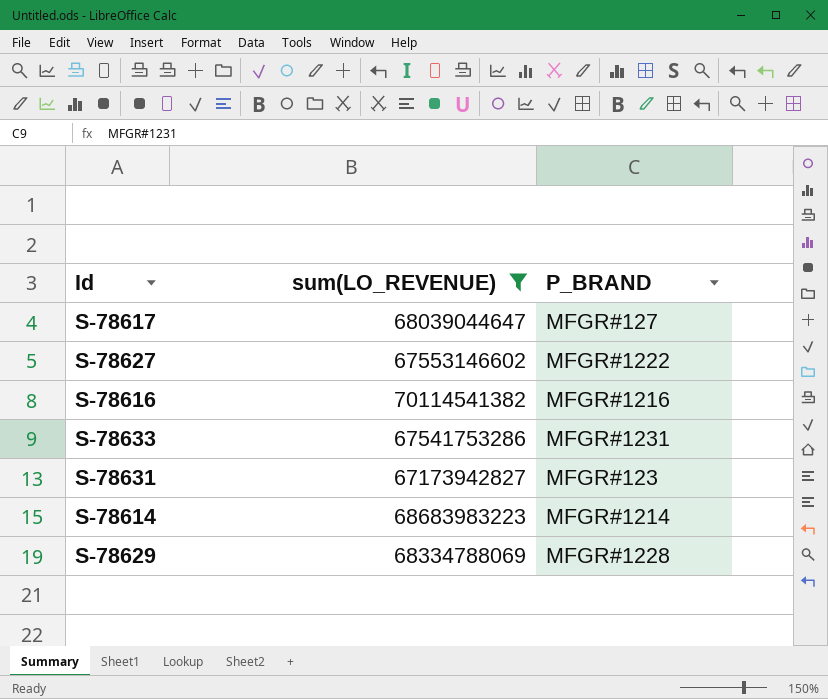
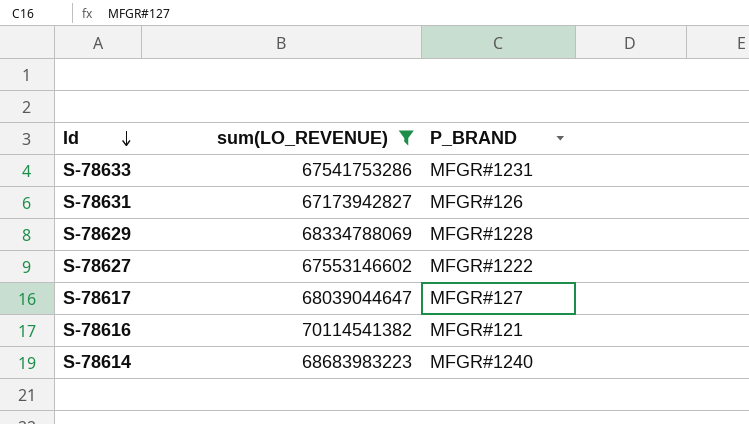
row order: none -> Id descending
S-78631 | P_BRAND: MFGR#123 -> MFGR#126
S-78616 | P_BRAND: MFGR#1216 -> MFGR#121
S-78614 | P_BRAND: MFGR#1214 -> MFGR#1240

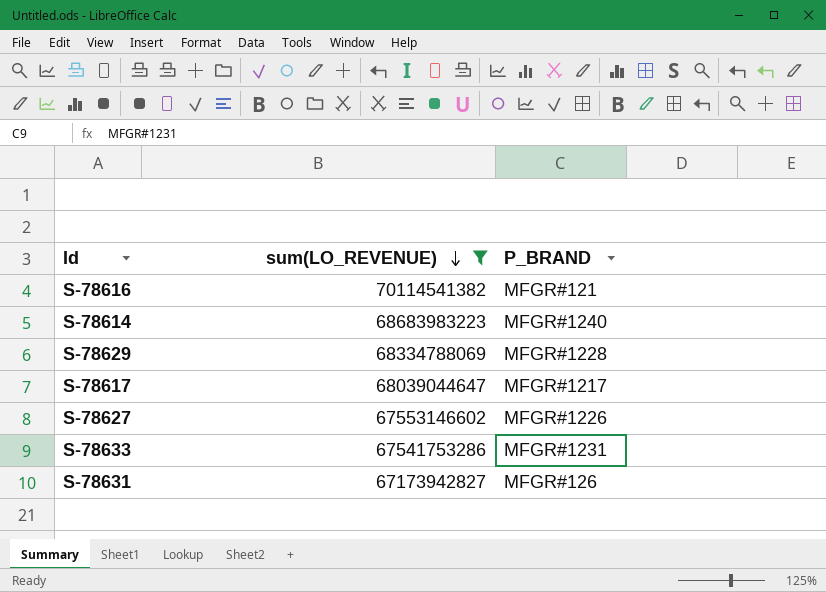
row order: Id descending -> sum(LO_REVENUE) descending
S-78617 | P_BRAND: MFGR#127 -> MFGR#1217
S-78627 | P_BRAND: MFGR#1222 -> MFGR#1226

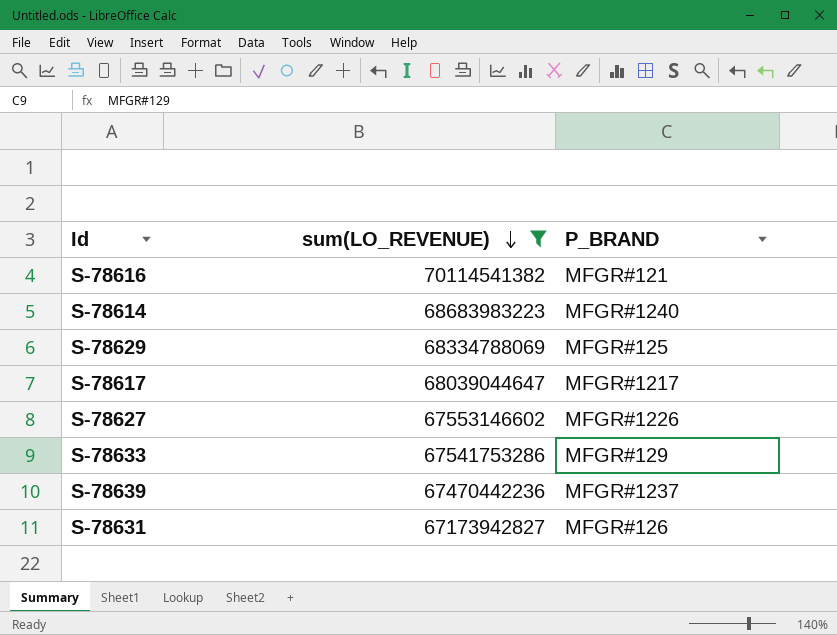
S-78629 | P_BRAND: MFGR#1228 -> MFGR#125
S-78633 | P_BRAND: MFGR#1231 -> MFGR#129
row S-78639: none -> 67470442236 | MFGR#1237

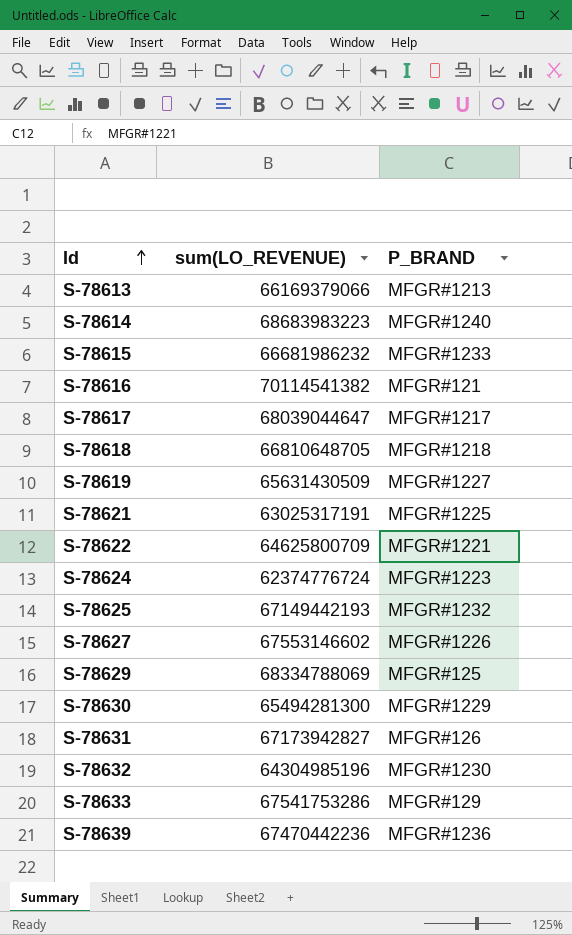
filter: sum(LO_REVENUE) >= 67173942827 -> none
row order: sum(LO_REVENUE) descending -> Id ascending
S-78639 | P_BRAND: MFGR#1237 -> MFGR#1236

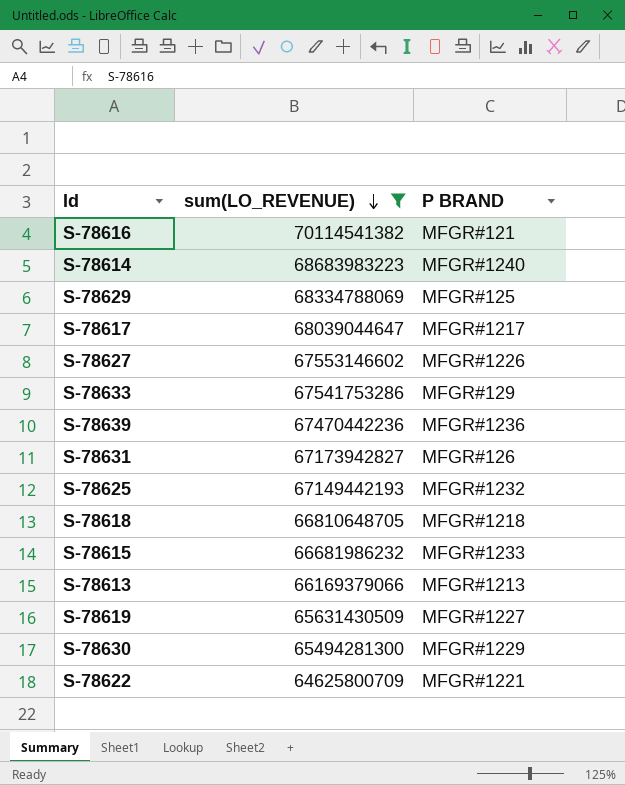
filter: none -> sum(LO_REVENUE) >= 64625800709
row order: Id ascending -> sum(LO_REVENUE) descending
column name: P_BRAND -> P BRAND

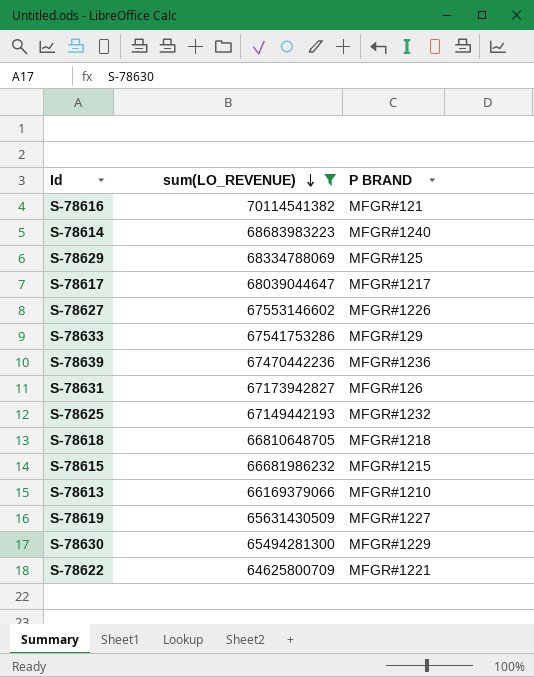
S-78615 | P BRAND: MFGR#1233 -> MFGR#1215
S-78613 | P BRAND: MFGR#1213 -> MFGR#1210

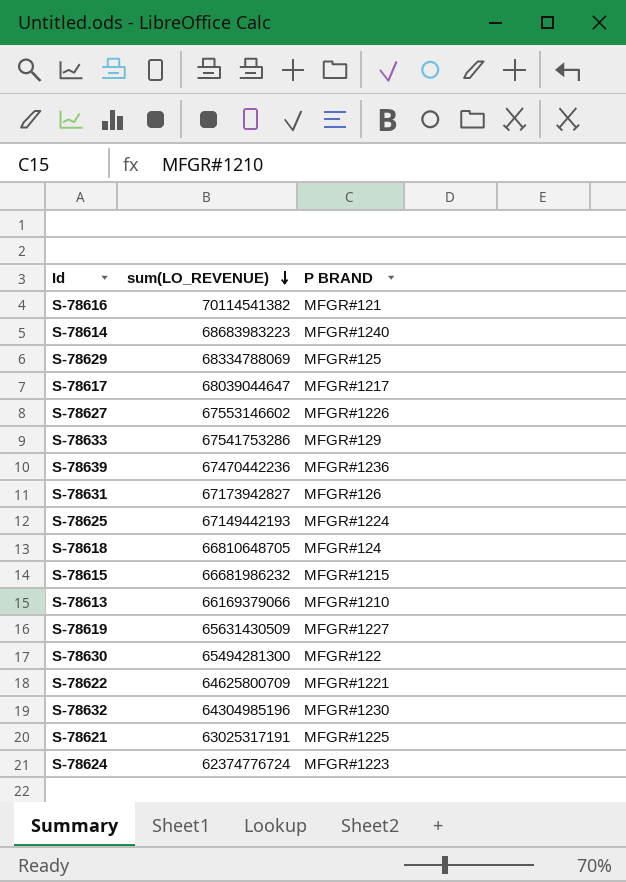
filter: sum(LO_REVENUE) >= 64625800709 -> none
S-78625 | P BRAND: MFGR#1232 -> MFGR#1224
S-78618 | P BRAND: MFGR#1218 -> MFGR#124
S-78630 | P BRAND: MFGR#1229 -> MFGR#122

